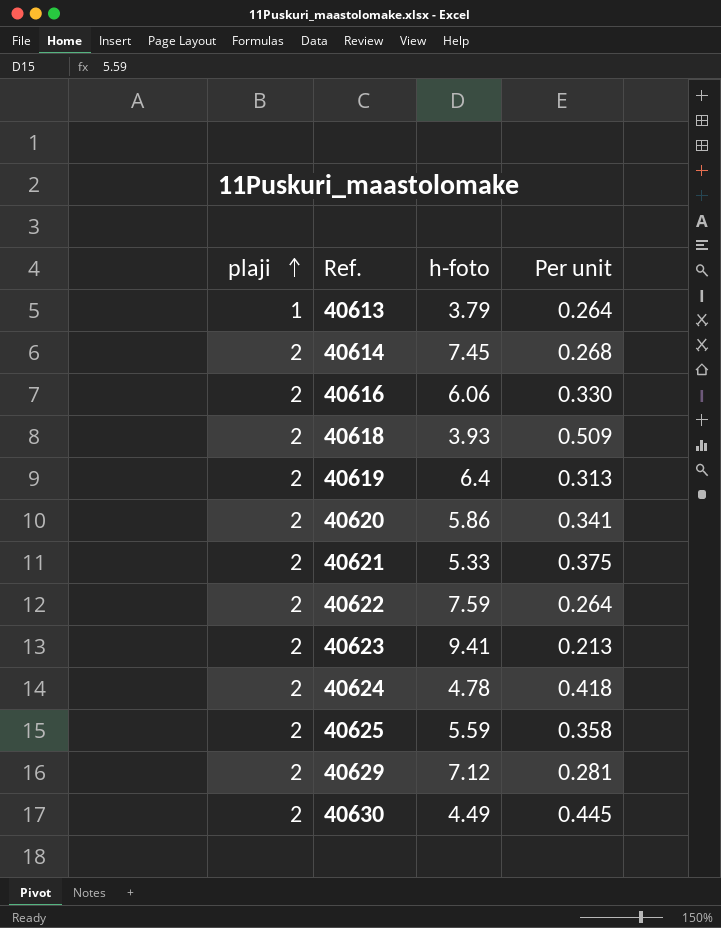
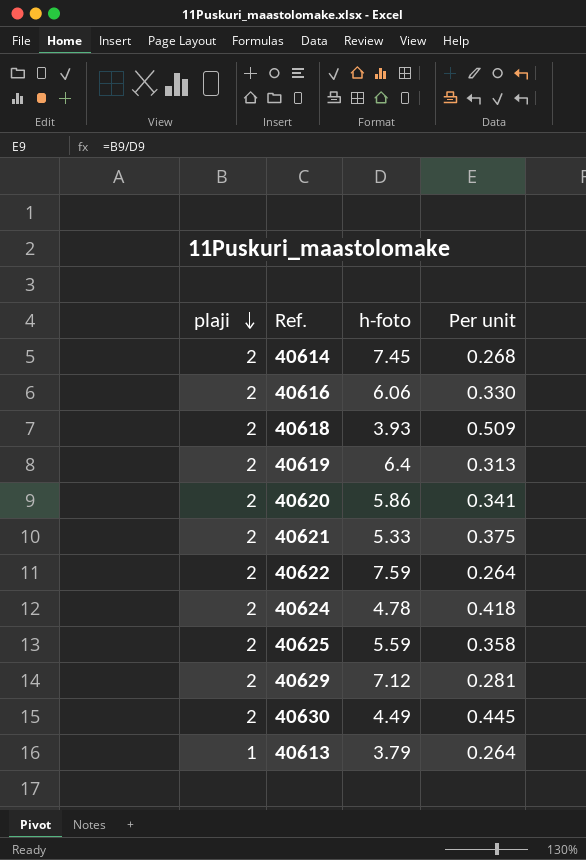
row order: plaji ascending -> plaji descending
row 40623: 2 | 9.41 | 0.213 -> none

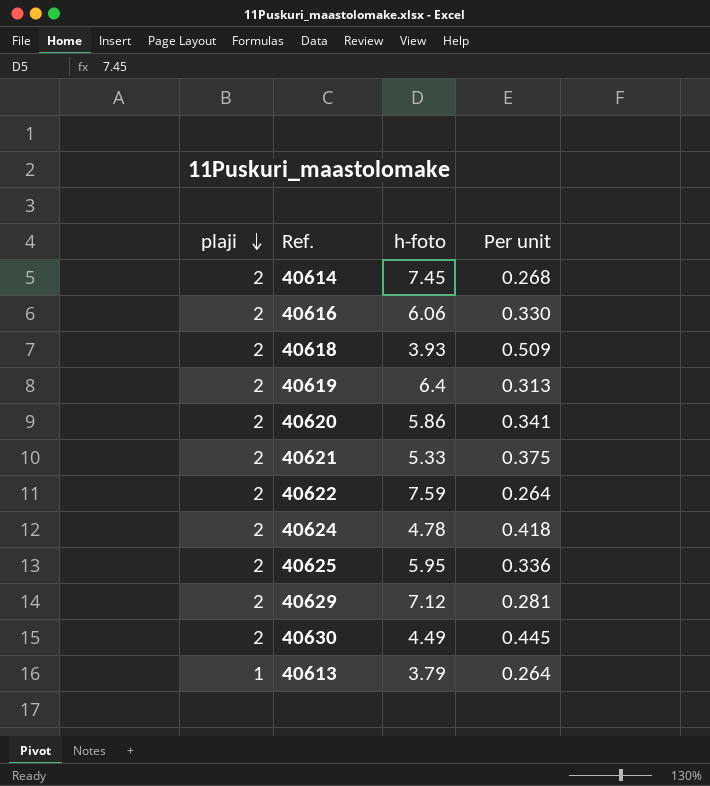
40625 | h-foto: 5.59 -> 5.95
40625 | Per unit: 0.358 -> 0.336

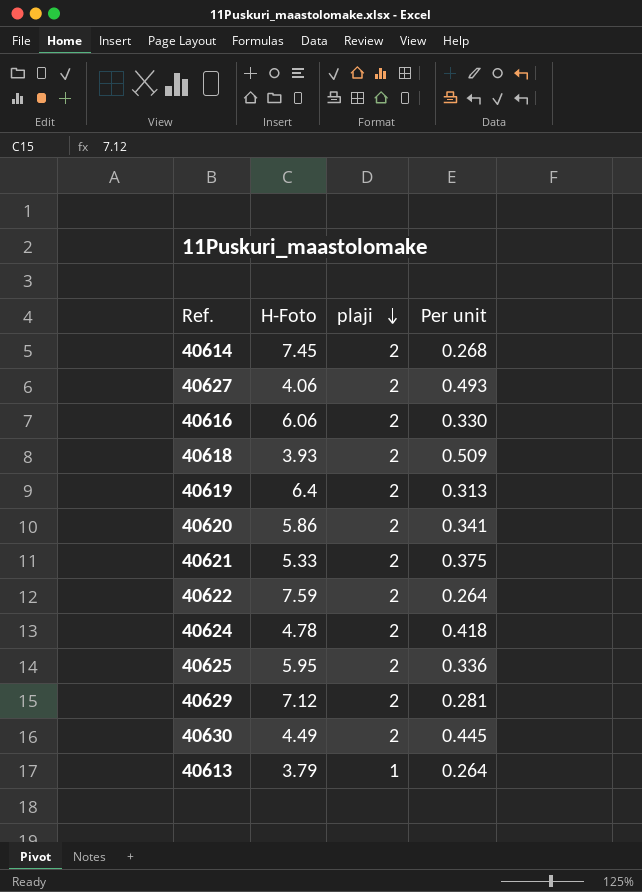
column name: h-foto -> H-Foto
column plaji | position: 1 -> 3
row 40627: none -> 4.06 | 2 | 0.493

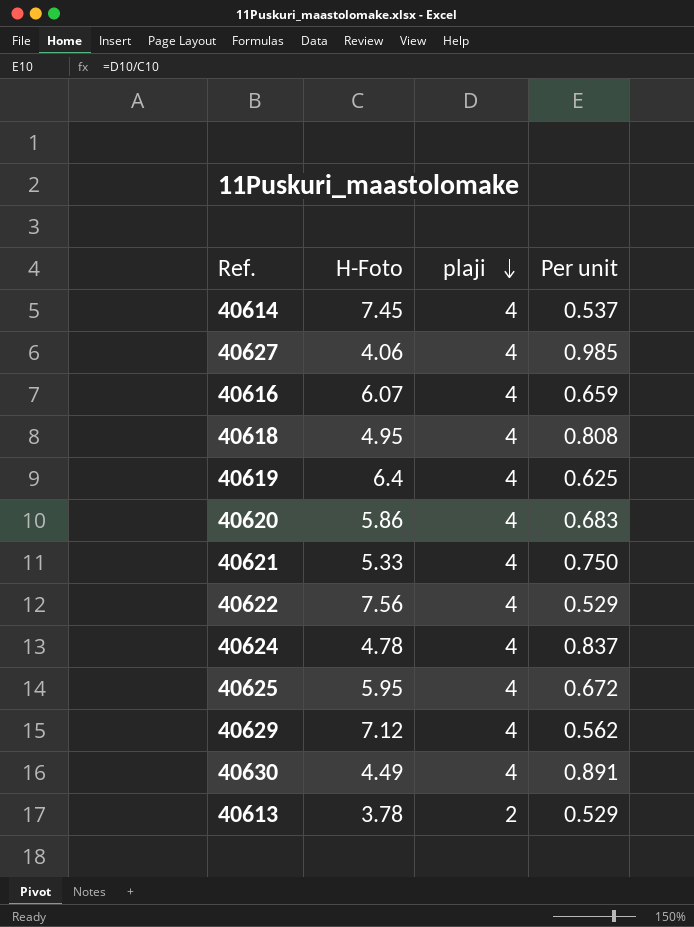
40614 | plaji: 2 -> 4
40614 | Per unit: 0.268 -> 0.537
40627 | plaji: 2 -> 4
40627 | Per unit: 0.493 -> 0.985
40616 | H-Foto: 6.06 -> 6.07
40616 | plaji: 2 -> 4
40616 | Per unit: 0.330 -> 0.659
40618 | H-Foto: 3.93 -> 4.95
40618 | plaji: 2 -> 4
40618 | Per unit: 0.509 -> 0.808
40619 | plaji: 2 -> 4
40619 | Per unit: 0.313 -> 0.625
40620 | plaji: 2 -> 4
40620 | Per unit: 0.341 -> 0.683
40621 | plaji: 2 -> 4
40621 | Per unit: 0.375 -> 0.750
40622 | H-Foto: 7.59 -> 7.56
40622 | plaji: 2 -> 4
40622 | Per unit: 0.264 -> 0.529
40624 | plaji: 2 -> 4
40624 | Per unit: 0.418 -> 0.837
40625 | plaji: 2 -> 4
40625 | Per unit: 0.336 -> 0.672
40629 | plaji: 2 -> 4
40629 | Per unit: 0.281 -> 0.562
40630 | plaji: 2 -> 4
40630 | Per unit: 0.445 -> 0.891
40613 | H-Foto: 3.79 -> 3.78
40613 | plaji: 1 -> 2
40613 | Per unit: 0.264 -> 0.529

